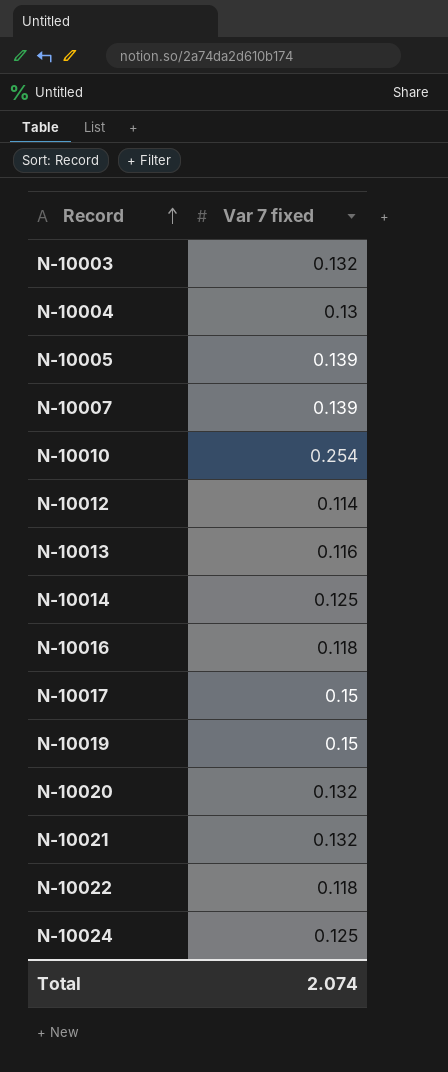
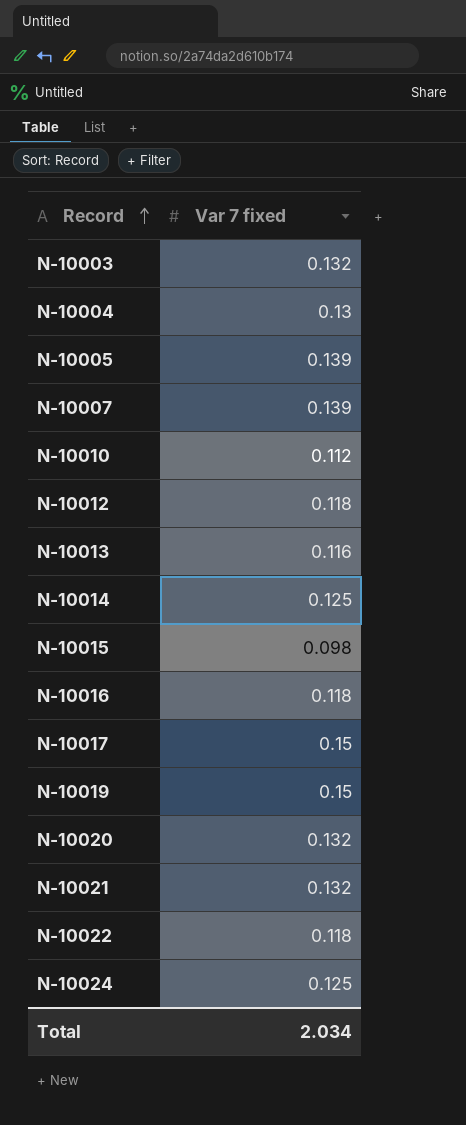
N-10010 | Var 7 fixed: 0.254 -> 0.112
N-10012 | Var 7 fixed: 0.114 -> 0.118
row N-10015: none -> 0.098
Total | Var 7 fixed: 2.074 -> 2.034

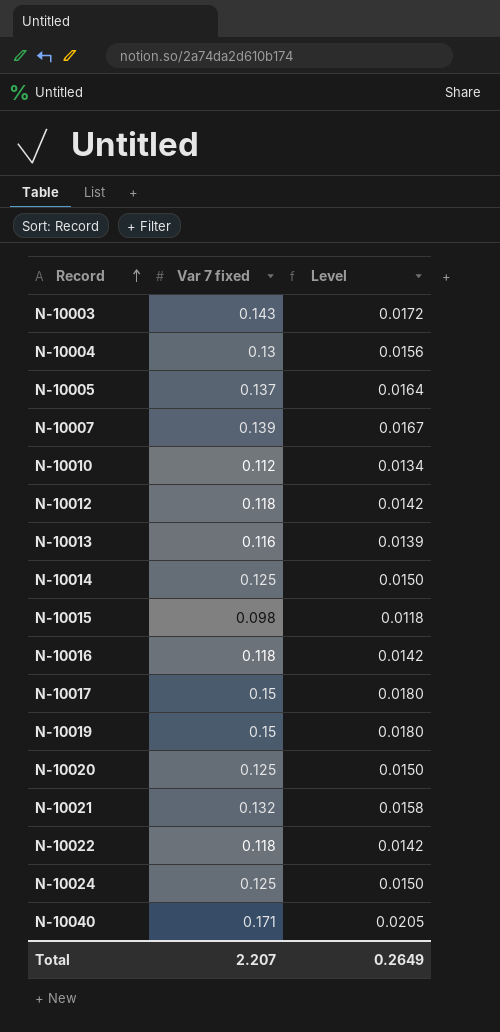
column Level | formula: none -> [Var 7 fixed] * 0.12
N-10003 | Var 7 fixed: 0.132 -> 0.143
N-10005 | Var 7 fixed: 0.139 -> 0.137
N-10020 | Var 7 fixed: 0.132 -> 0.125
row N-10040: none -> 0.171 | 0.0205
Total | Var 7 fixed: 2.034 -> 2.207

